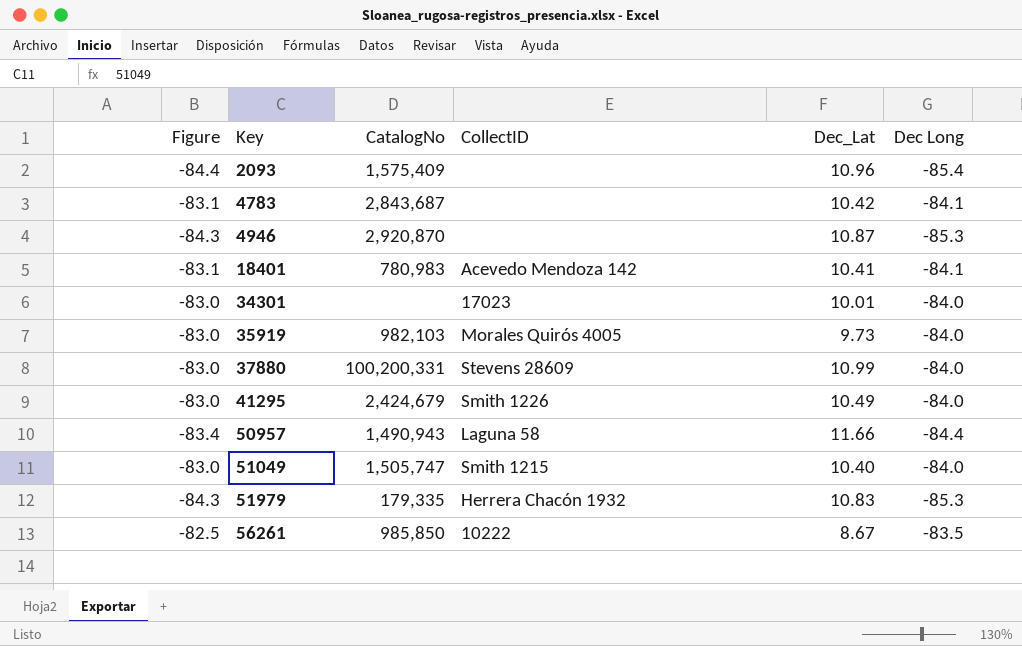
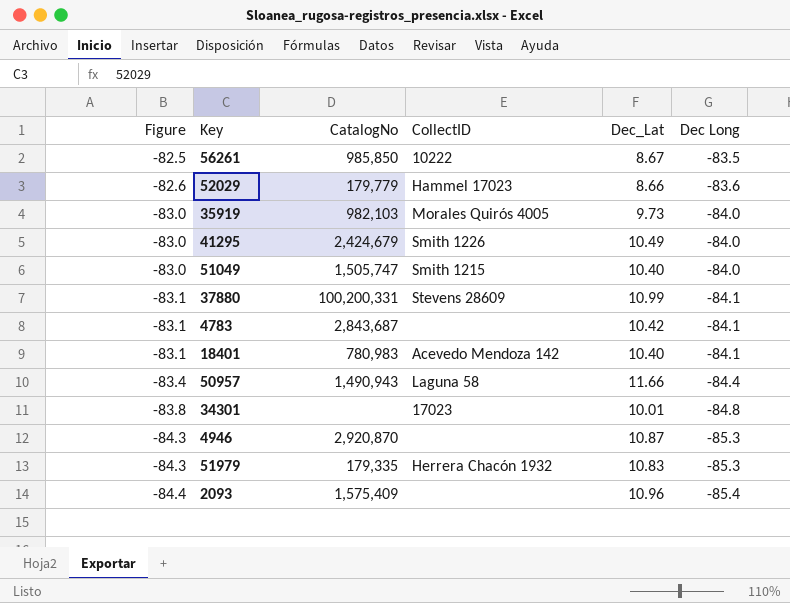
row order: Key ascending -> Figure descending
row 52029: none -> -82.6 | 179,779 | Hammel 17023 | 8.66 | -83.6
37880 | Figure: -83.0 -> -83.1
37880 | Dec Long: -84.0 -> -84.1
18401 | Dec_Lat: 10.41 -> 10.40
34301 | Figure: -83.0 -> -83.8
34301 | Dec Long: -84.0 -> -84.8

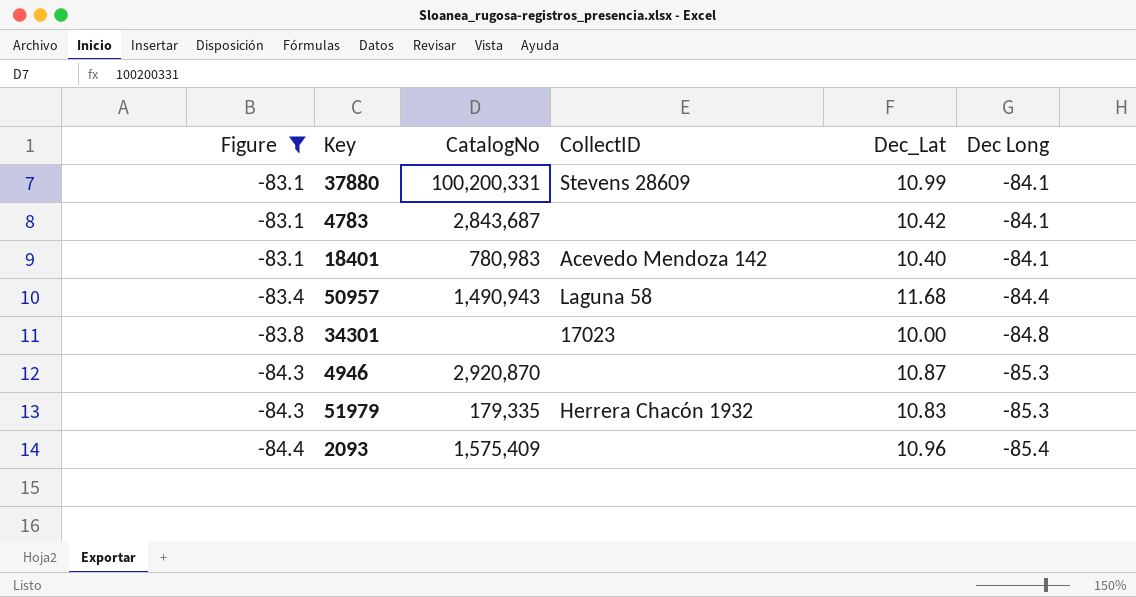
filter: none -> Figure <= -83.1
50957 | Dec_Lat: 11.66 -> 11.68
34301 | Dec_Lat: 10.01 -> 10.00

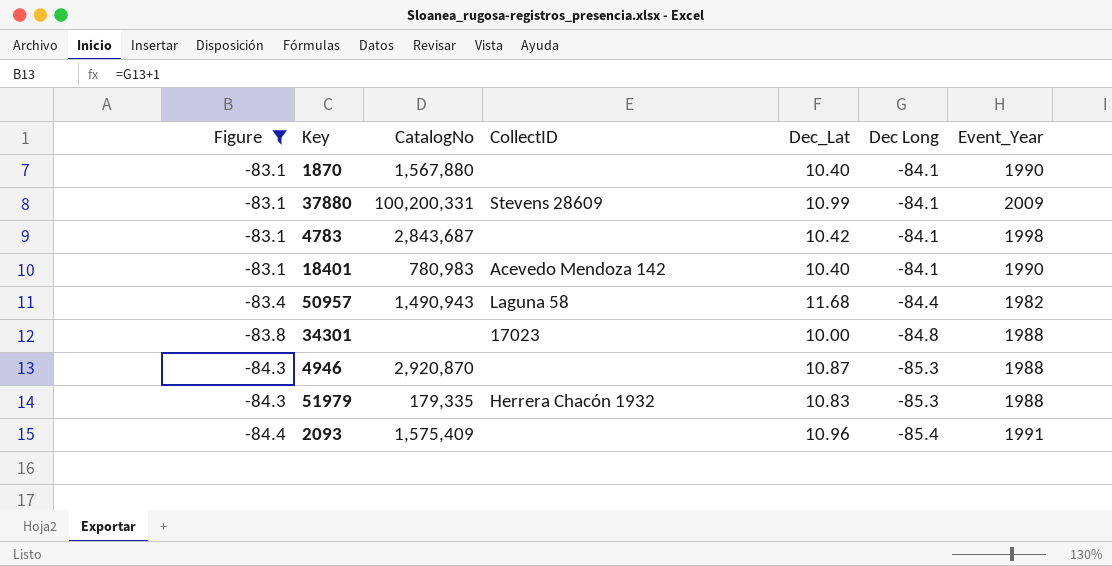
column Event_Year | position: none -> 7
row 1870: none -> -83.1 | 1,567,880 | none | 10.40 | -84.1 | 1990

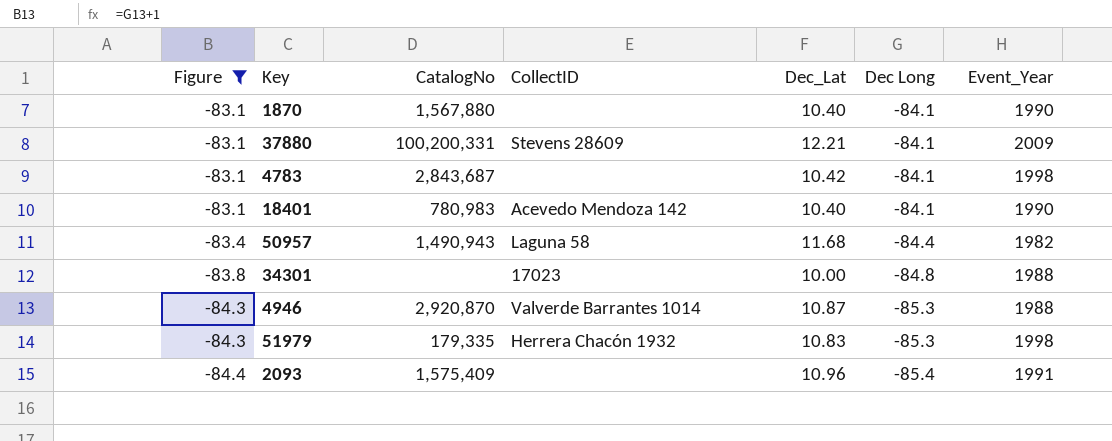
37880 | Dec_Lat: 10.99 -> 12.21
4946 | CollectID: none -> Valverde Barrantes 1014
51979 | Event_Year: 1988 -> 1998

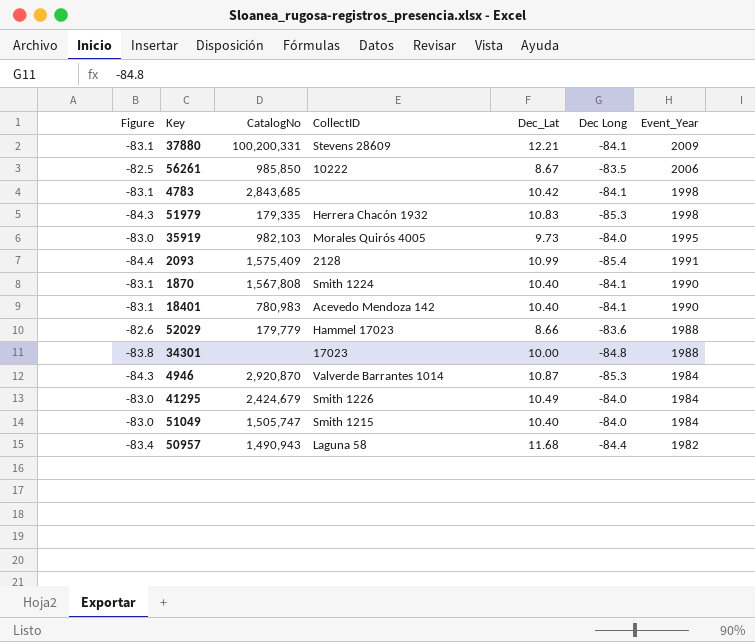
filter: Figure <= -83.1 -> none
row order: Figure descending -> Event_Year descending
4783 | CatalogNo: 2,843,687 -> 2,843,685
2093 | CollectID: none -> 2128
2093 | Dec_Lat: 10.96 -> 10.99
1870 | CatalogNo: 1,567,880 -> 1,567,808
1870 | CollectID: none -> Smith 1224
4946 | Event_Year: 1988 -> 1984

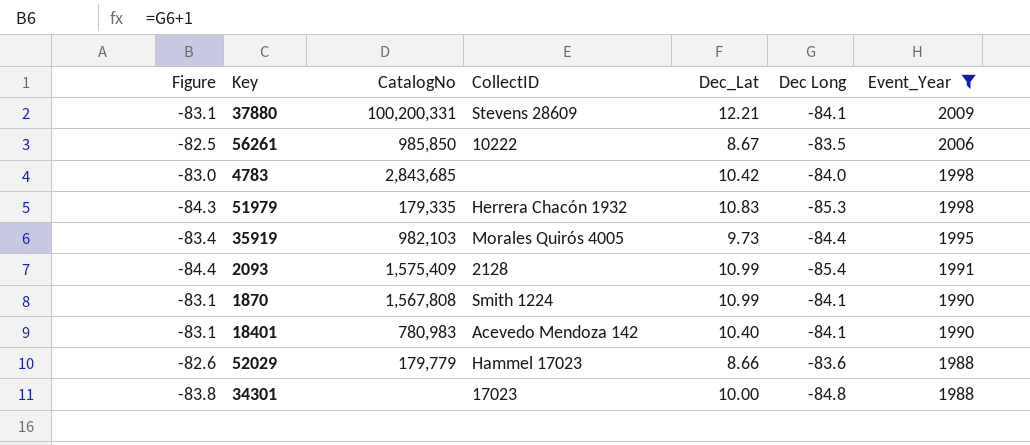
filter: none -> Event_Year >= 1988
4783 | Figure: -83.1 -> -83.0
4783 | Dec Long: -84.1 -> -84.0
35919 | Figure: -83.0 -> -83.4
35919 | Dec Long: -84.0 -> -84.4
1870 | Dec_Lat: 10.40 -> 10.99

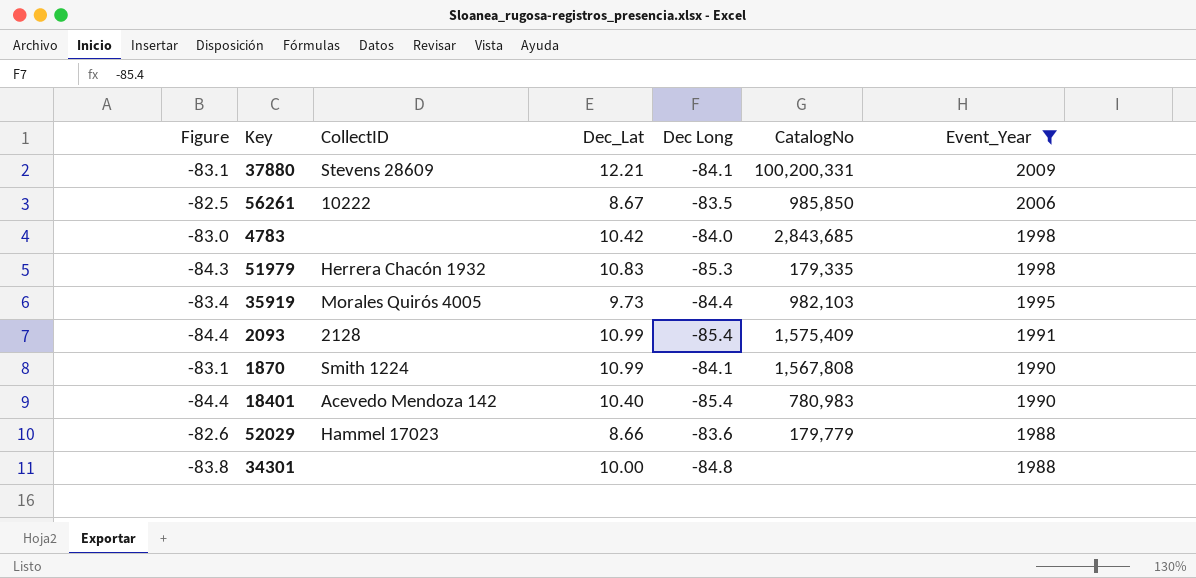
column CatalogNo | position: 3 -> 6
18401 | Figure: -83.1 -> -84.4
18401 | Dec Long: -84.1 -> -85.4
34301 | CollectID: 17023 -> none

